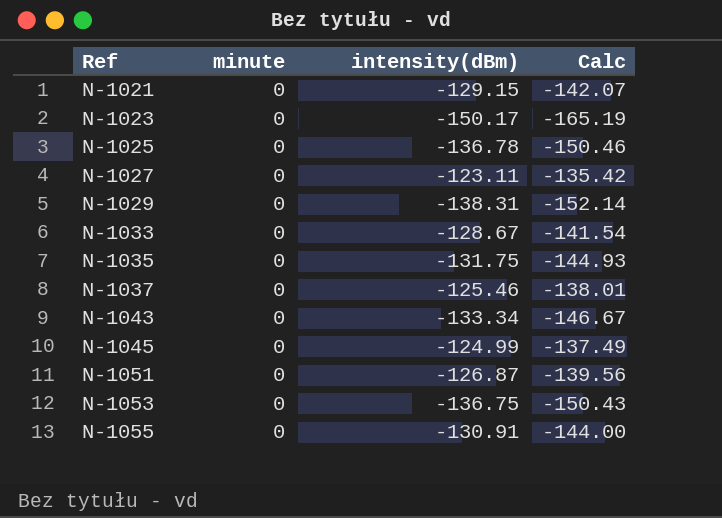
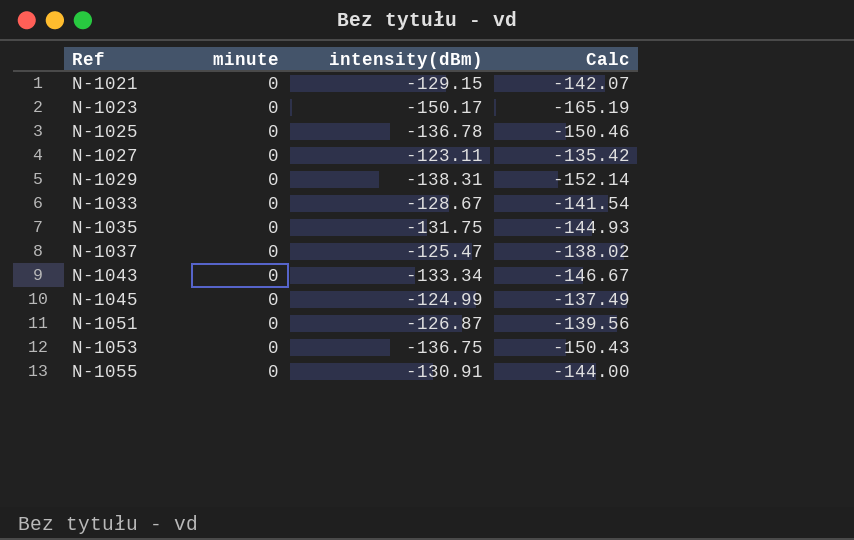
N-1037 | intensity(dBm): -125.46 -> -125.47
N-1037 | Calc: -138.01 -> -138.02

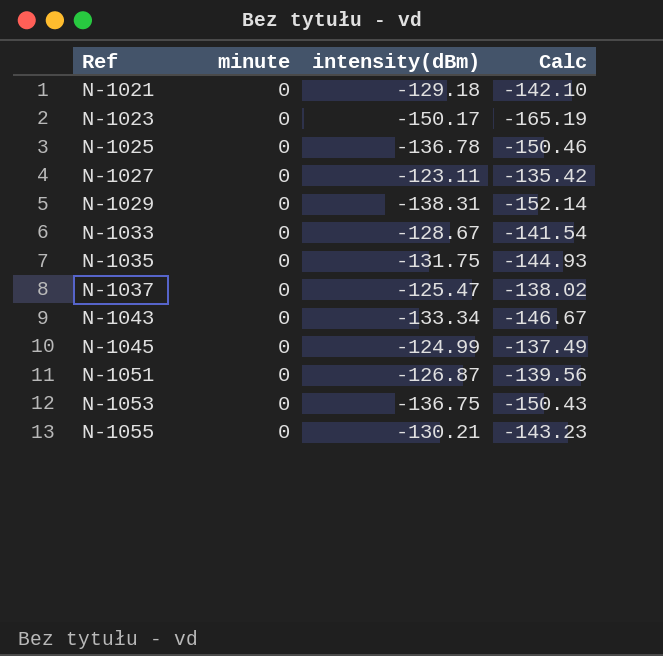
N-1021 | intensity(dBm): -129.15 -> -129.18
N-1021 | Calc: -142.07 -> -142.10
N-1055 | intensity(dBm): -130.91 -> -130.21
N-1055 | Calc: -144.00 -> -143.23

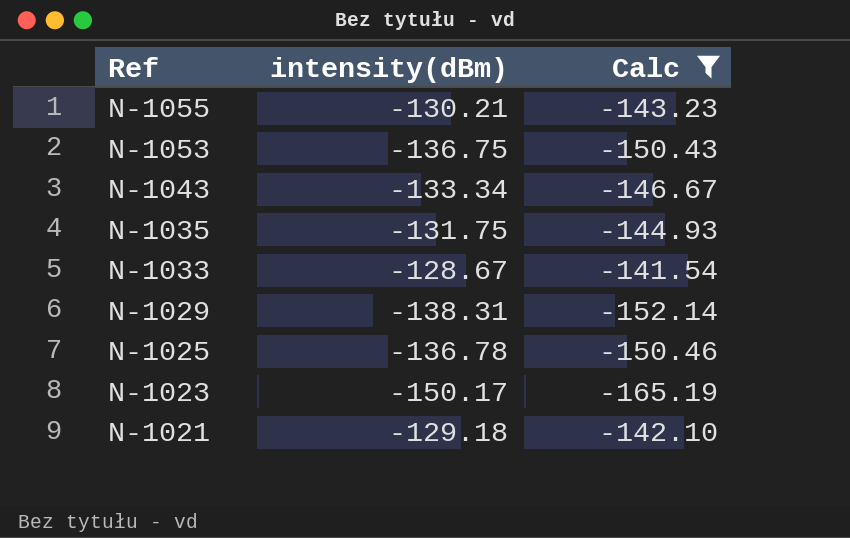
filter: none -> Calc <= -141.54
row order: Ref ascending -> Ref descending
column minute | position: 2 -> none

